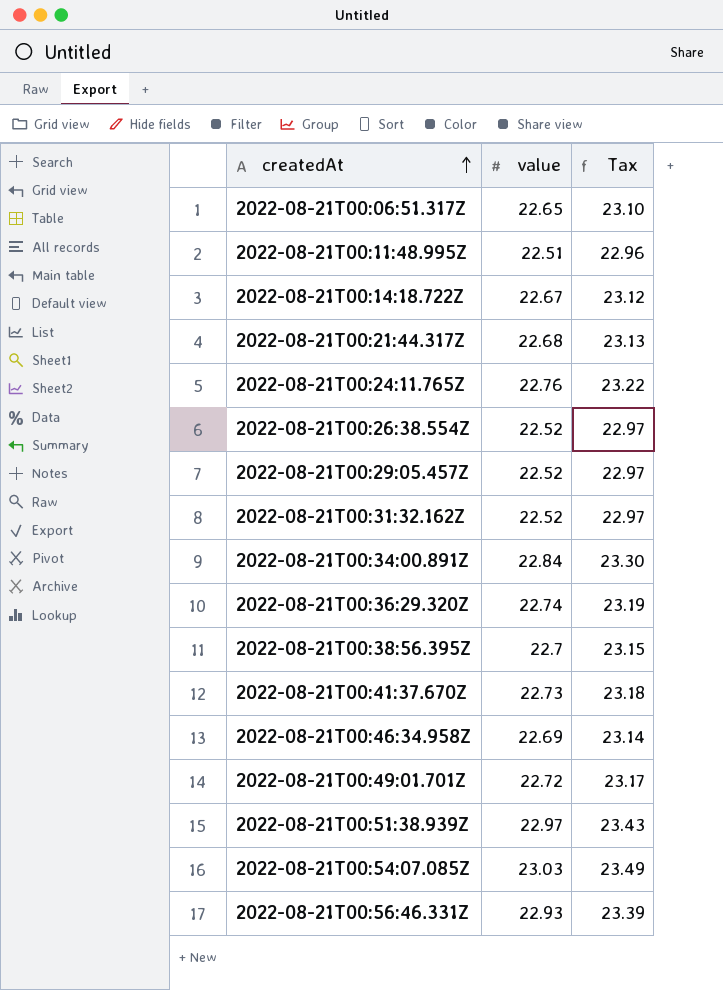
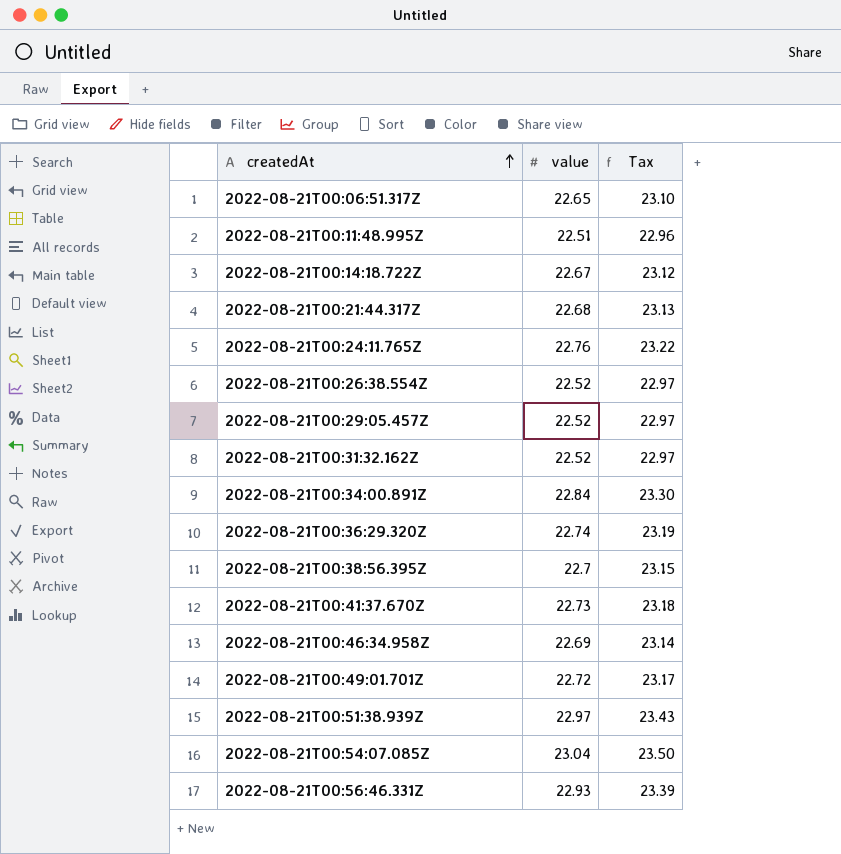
2022-08-21T00:54:07.085Z | value: 23.03 -> 23.04
2022-08-21T00:54:07.085Z | Tax: 23.49 -> 23.50

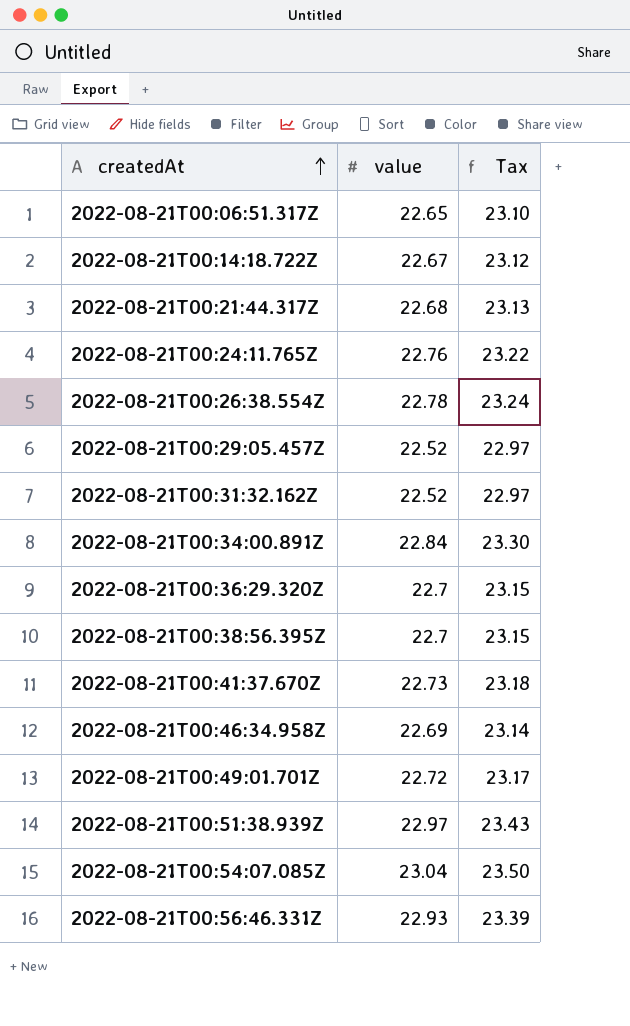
row 2022-08-21T00:11:48.995Z: 22.51 | 22.96 -> none
2022-08-21T00:26:38.554Z | value: 22.52 -> 22.78
2022-08-21T00:26:38.554Z | Tax: 22.97 -> 23.24
2022-08-21T00:36:29.320Z | value: 22.74 -> 22.7
2022-08-21T00:36:29.320Z | Tax: 23.19 -> 23.15

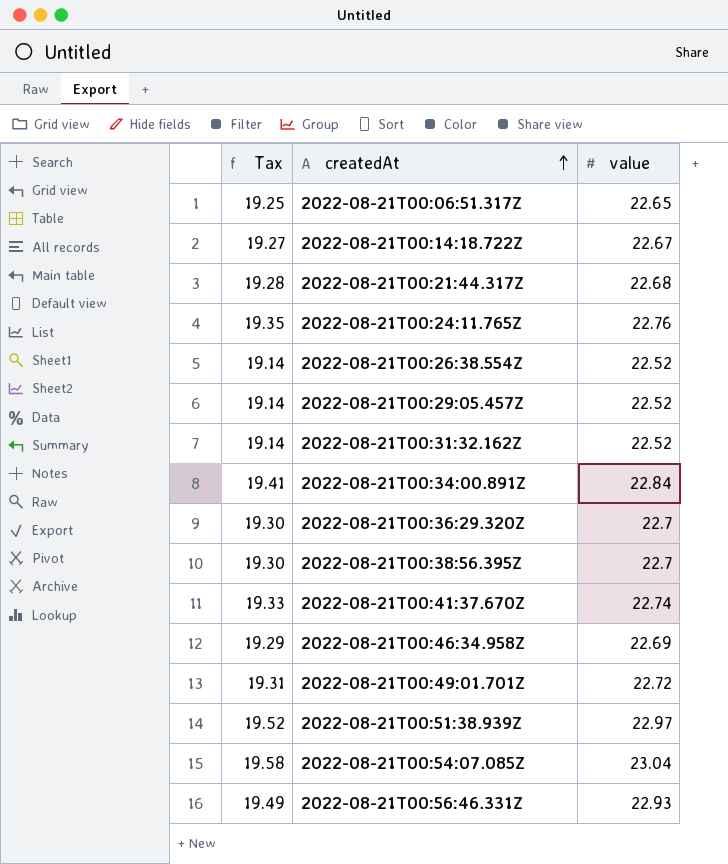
column Tax | formula: [value] * 1.02 -> [value] * 0.85
column Tax | position: 3 -> 1
2022-08-21T00:26:38.554Z | value: 22.78 -> 22.52
2022-08-21T00:41:37.670Z | value: 22.73 -> 22.74

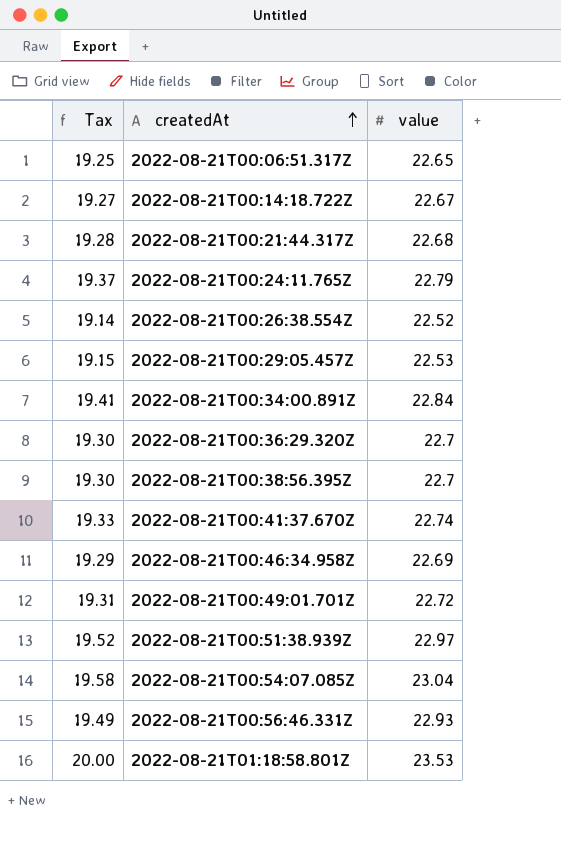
row 2022-08-21T00:31:32.162Z: 19.14 | 22.52 -> none
2022-08-21T00:24:11.765Z | Tax: 19.35 -> 19.37
2022-08-21T00:24:11.765Z | value: 22.76 -> 22.79
2022-08-21T00:29:05.457Z | Tax: 19.14 -> 19.15
2022-08-21T00:29:05.457Z | value: 22.52 -> 22.53
row 2022-08-21T01:18:58.801Z: none -> 20.00 | 23.53

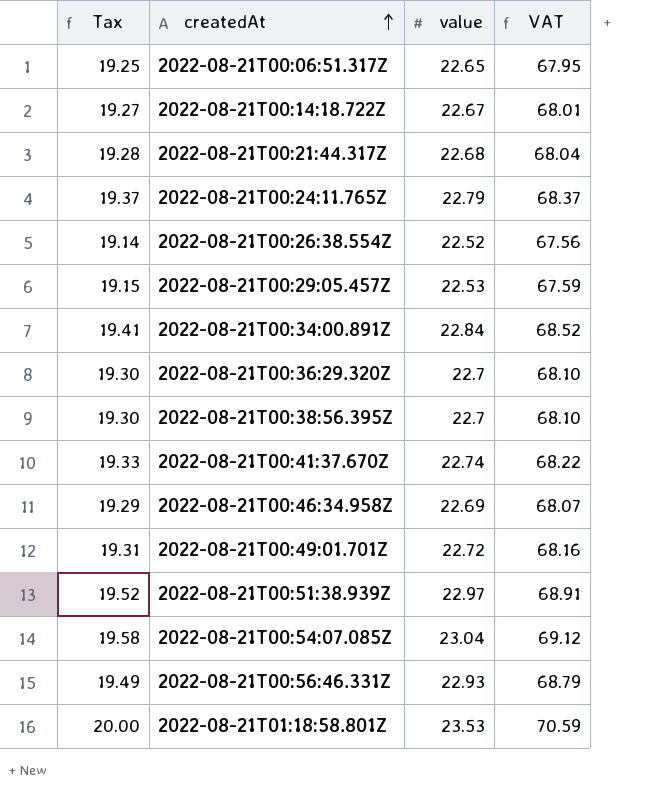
column VAT | formula: none -> [value] * 3

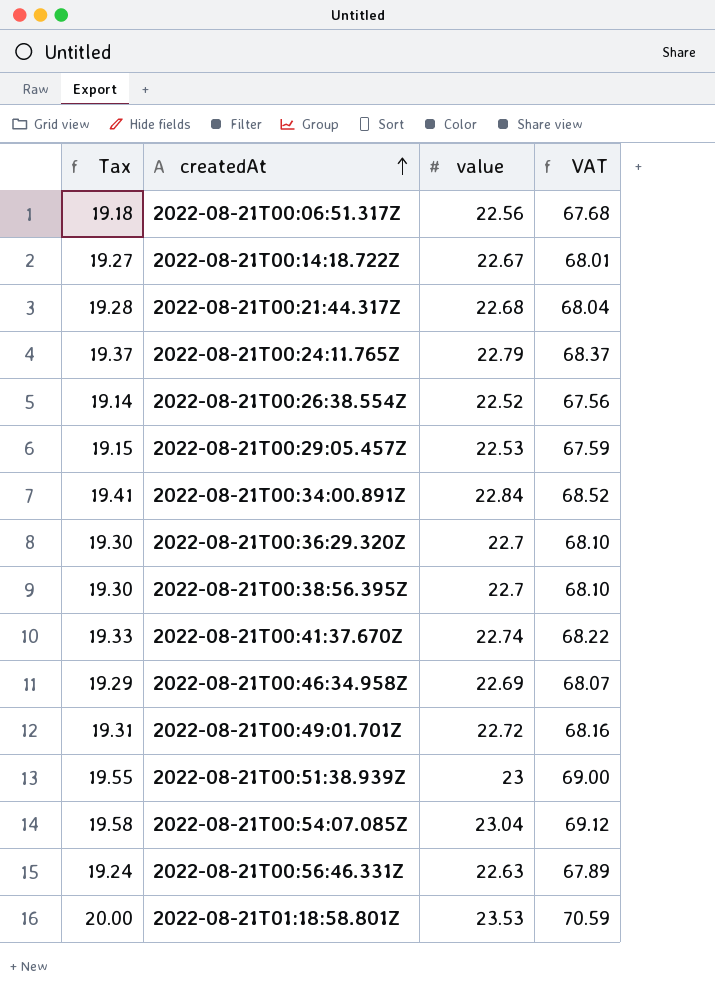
2022-08-21T00:06:51.317Z | Tax: 19.25 -> 19.18
2022-08-21T00:06:51.317Z | value: 22.65 -> 22.56
2022-08-21T00:06:51.317Z | VAT: 67.95 -> 67.68
2022-08-21T00:51:38.939Z | Tax: 19.52 -> 19.55
2022-08-21T00:51:38.939Z | value: 22.97 -> 23
2022-08-21T00:51:38.939Z | VAT: 68.91 -> 69.00
2022-08-21T00:56:46.331Z | Tax: 19.49 -> 19.24
2022-08-21T00:56:46.331Z | value: 22.93 -> 22.63
2022-08-21T00:56:46.331Z | VAT: 68.79 -> 67.89

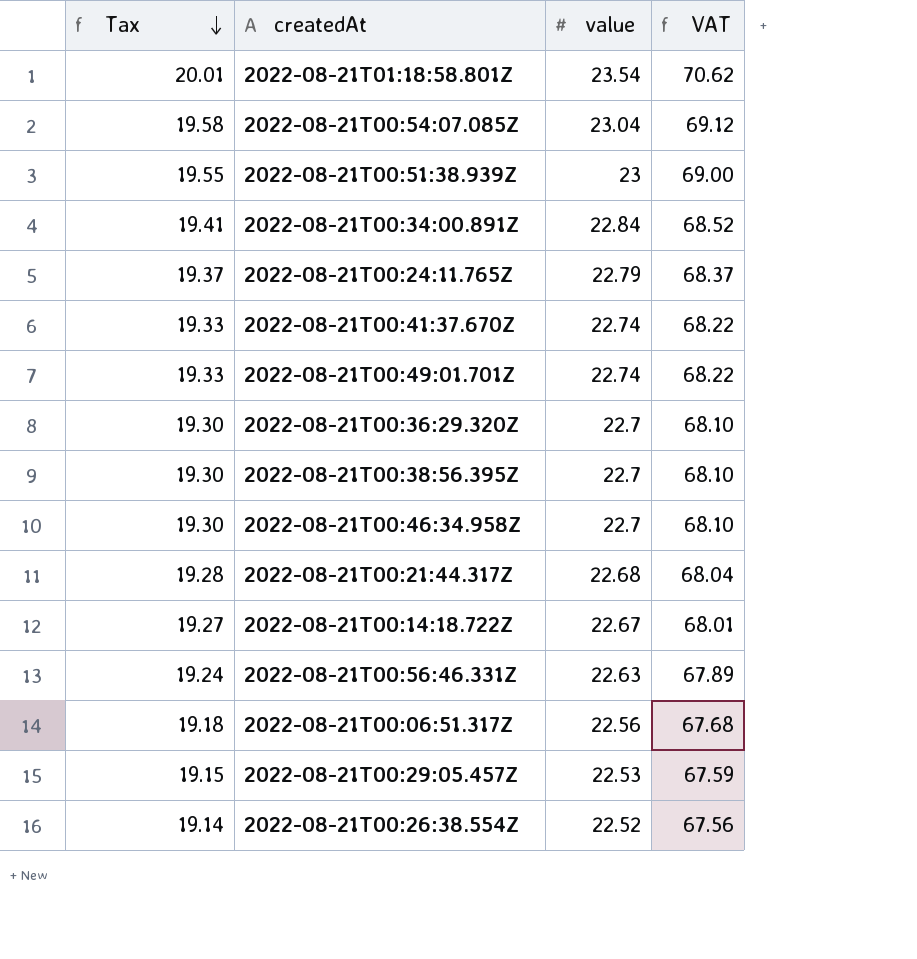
row order: createdAt ascending -> Tax descending
2022-08-21T01:18:58.801Z | Tax: 20.00 -> 20.01
2022-08-21T01:18:58.801Z | value: 23.53 -> 23.54
2022-08-21T01:18:58.801Z | VAT: 70.59 -> 70.62
2022-08-21T00:49:01.701Z | Tax: 19.31 -> 19.33
2022-08-21T00:49:01.701Z | value: 22.72 -> 22.74
2022-08-21T00:49:01.701Z | VAT: 68.16 -> 68.22
2022-08-21T00:46:34.958Z | Tax: 19.29 -> 19.30
2022-08-21T00:46:34.958Z | value: 22.69 -> 22.7
2022-08-21T00:46:34.958Z | VAT: 68.07 -> 68.10

